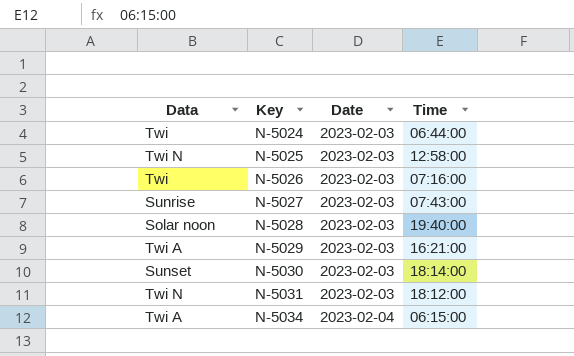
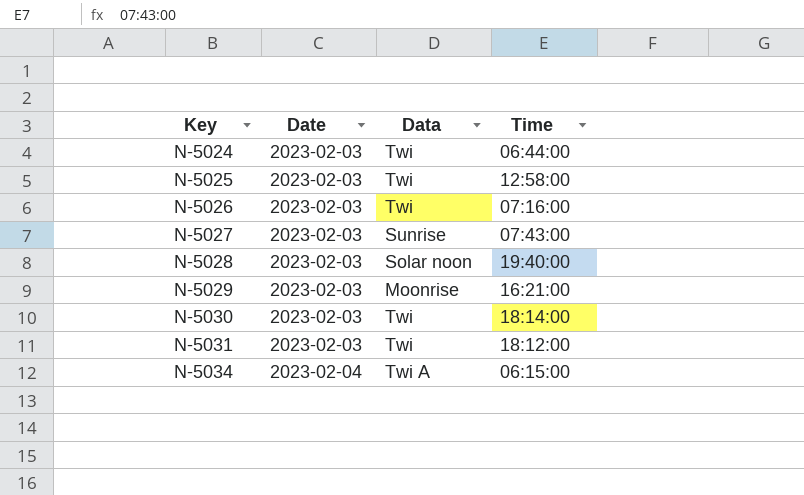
column Data | position: 1 -> 3
N-5025 | Data: Twi N -> Twi
N-5029 | Data: Twi A -> Moonrise
N-5030 | Data: Sunset -> Twi
N-5031 | Data: Twi N -> Twi

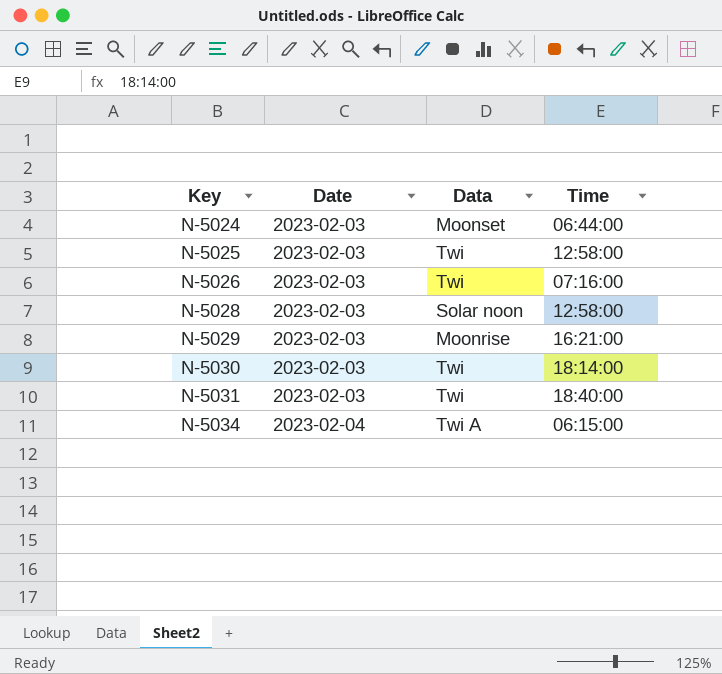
row N-5027: 2023-02-03 | Sunrise | 07:43:00 -> none
N-5024 | Data: Twi -> Moonset
N-5028 | Time: 19:40:00 -> 12:58:00
N-5031 | Time: 18:12:00 -> 18:40:00

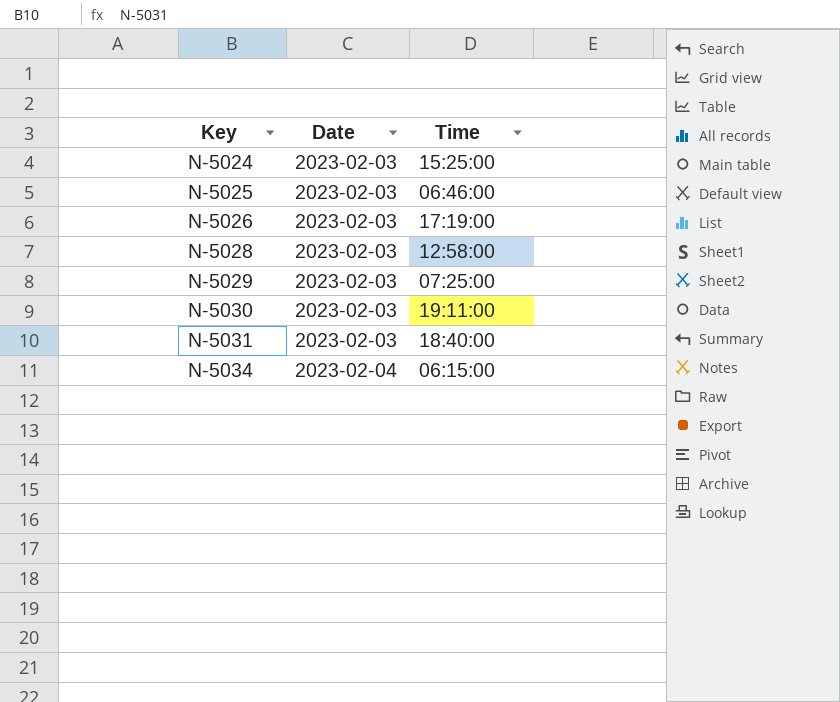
column Data | position: 3 -> none
N-5024 | Time: 06:44:00 -> 15:25:00
N-5025 | Time: 12:58:00 -> 06:46:00
N-5026 | Time: 07:16:00 -> 17:19:00
N-5029 | Time: 16:21:00 -> 07:25:00
N-5030 | Time: 18:14:00 -> 19:11:00

